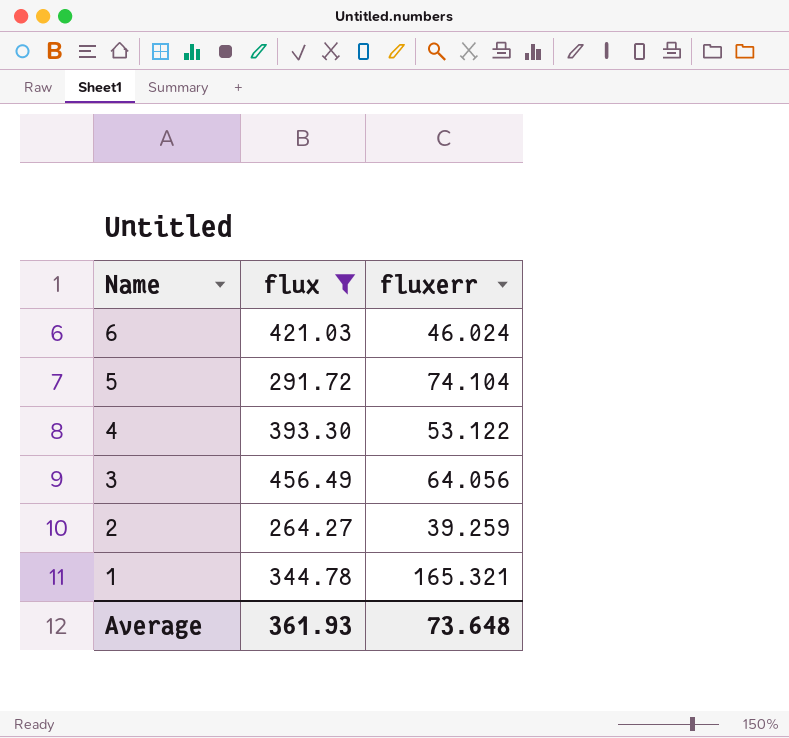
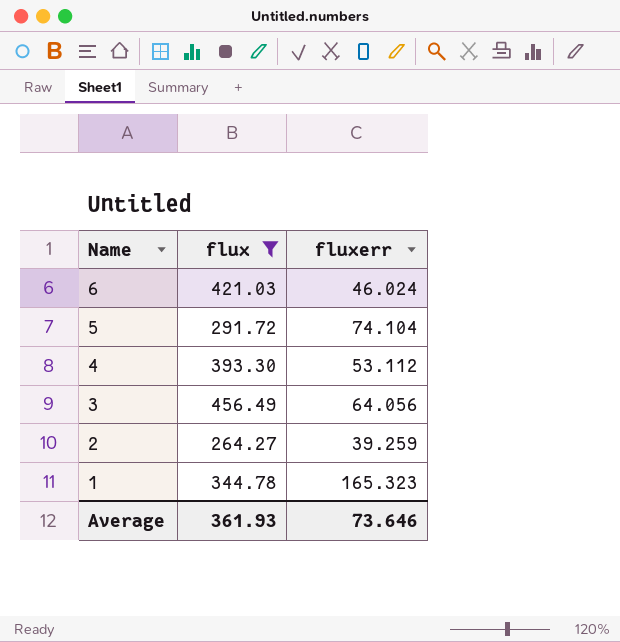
4 | fluxerr: 53.122 -> 53.112
1 | fluxerr: 165.321 -> 165.323
Average | fluxerr: 73.648 -> 73.646

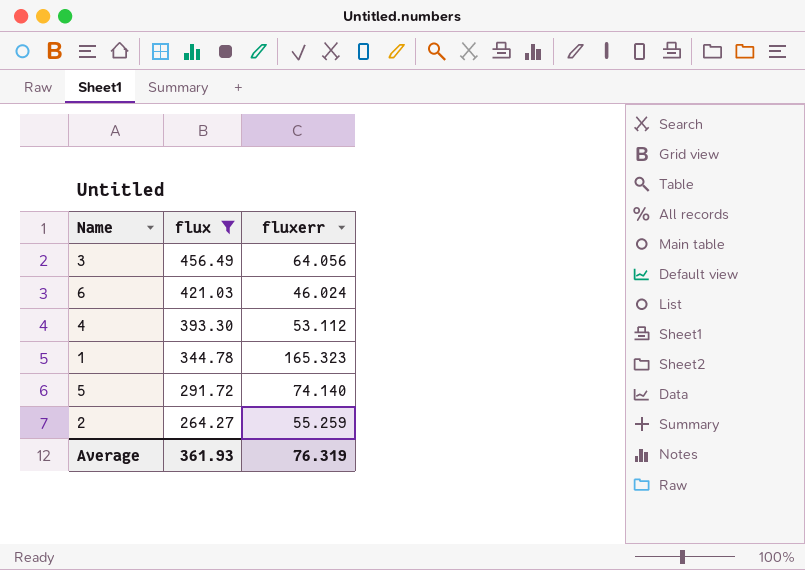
row order: Name descending -> flux descending
5 | fluxerr: 74.104 -> 74.140
2 | fluxerr: 39.259 -> 55.259
Average | fluxerr: 73.646 -> 76.319

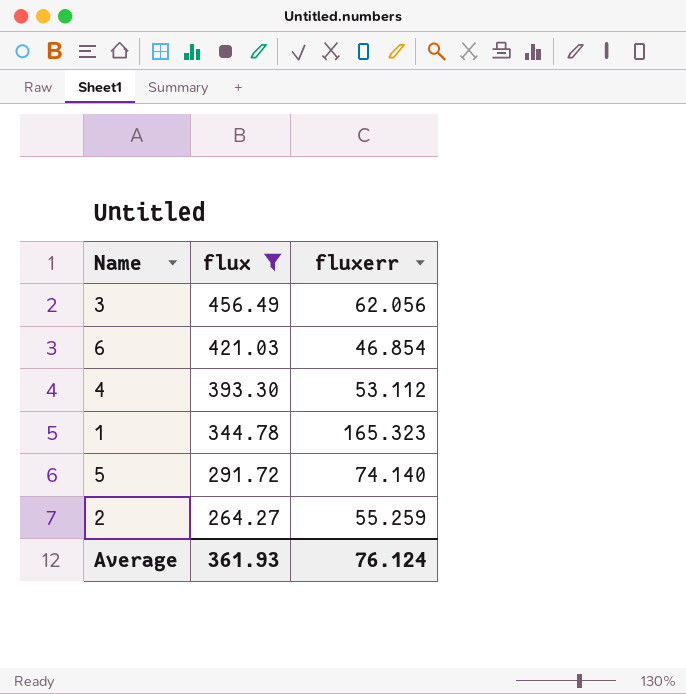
3 | fluxerr: 64.056 -> 62.056
6 | fluxerr: 46.024 -> 46.854
Average | fluxerr: 76.319 -> 76.124

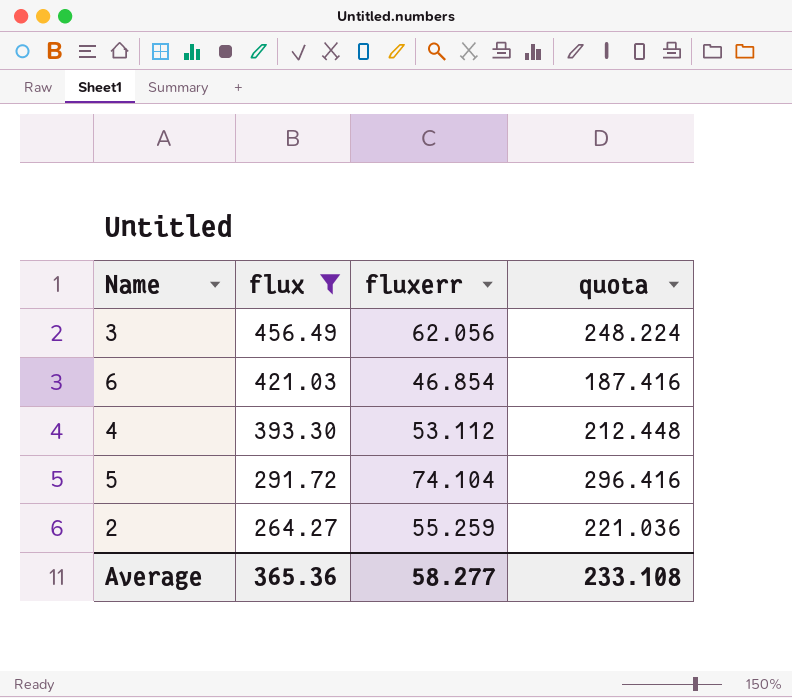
column quota | formula: none -> [fluxerr] * 4
row 1: 344.78 | 165.323 -> none
5 | fluxerr: 74.140 -> 74.104
Average | flux: 361.93 -> 365.36
Average | fluxerr: 76.124 -> 58.277

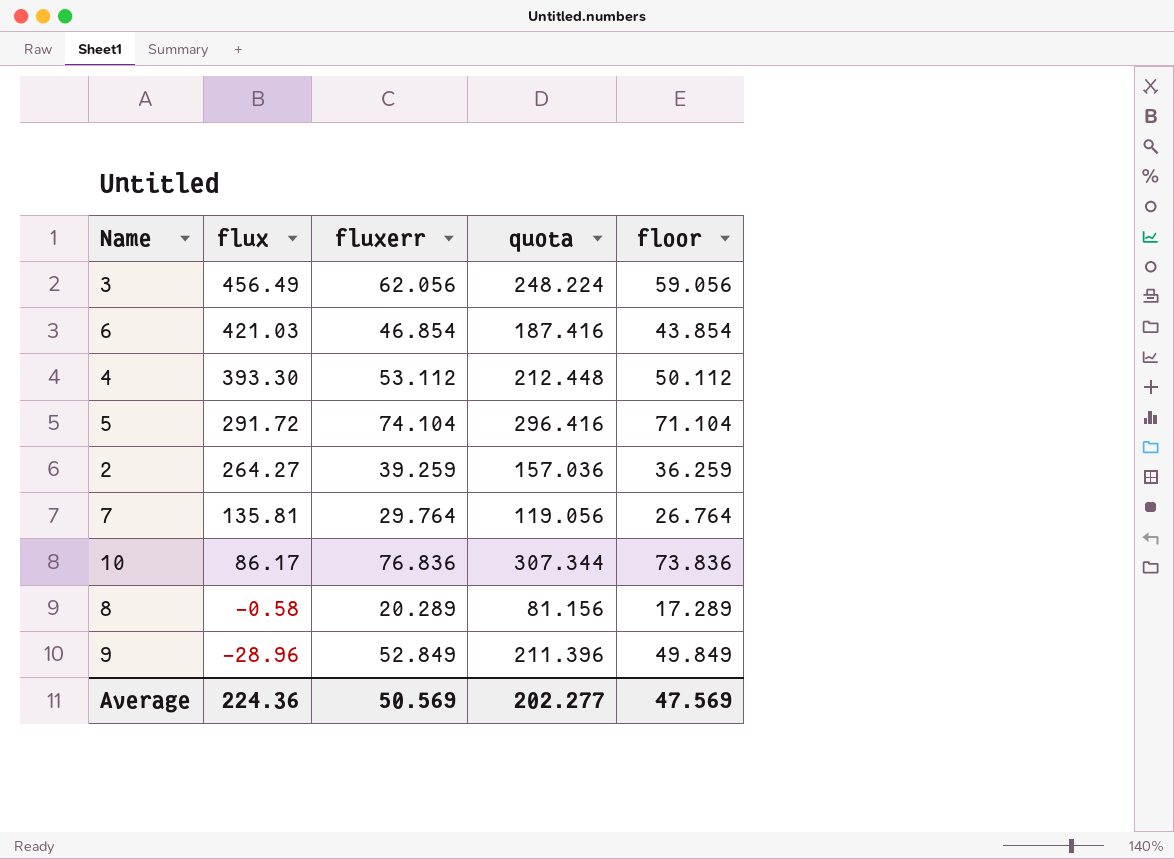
filter: flux >= 264.27 -> none
column floor | formula: none -> [fluxerr] - 3
2 | fluxerr: 55.259 -> 39.259
2 | quota: 221.036 -> 157.036
Average | flux: 365.36 -> 224.36
Average | fluxerr: 58.277 -> 50.569
Average | quota: 233.108 -> 202.277

